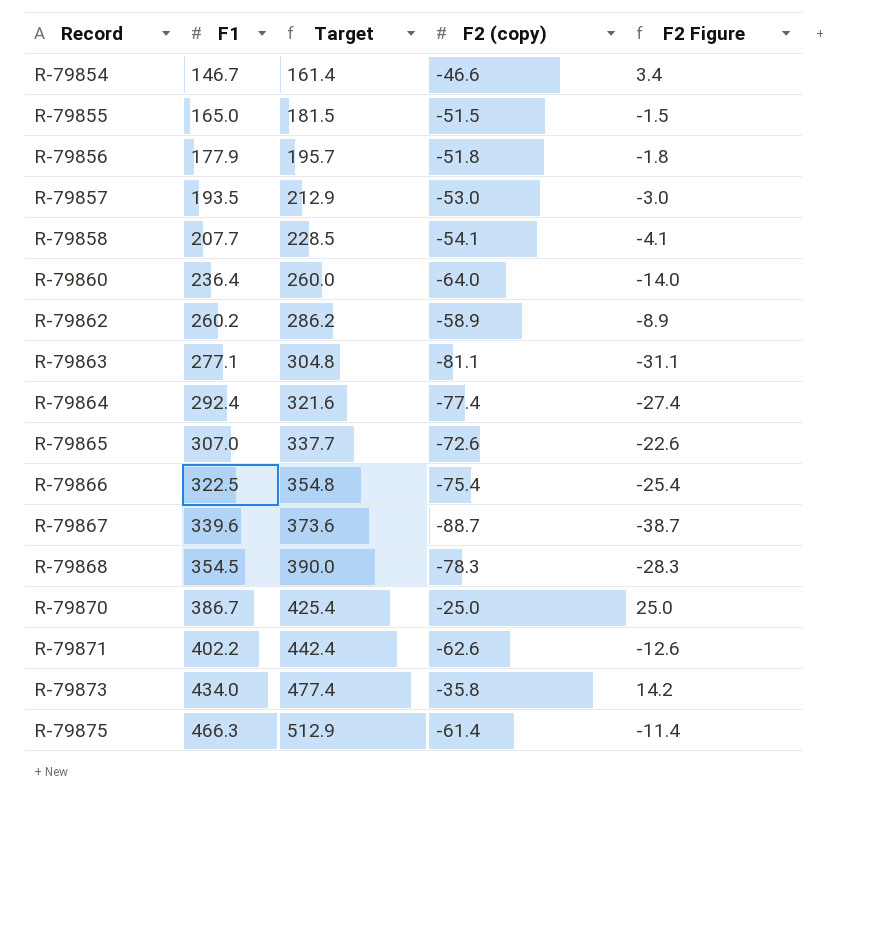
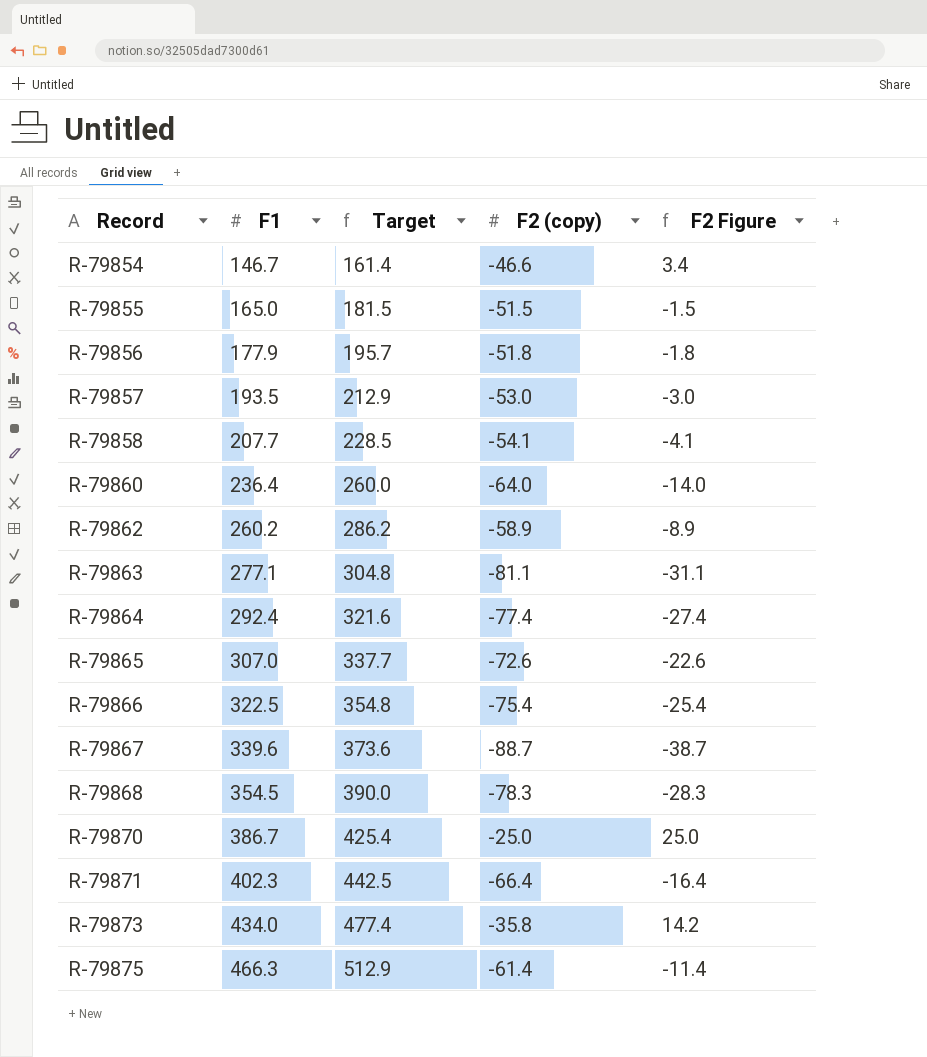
R-79871 | F1: 402.2 -> 402.3
R-79871 | Target: 442.4 -> 442.5
R-79871 | F2 (copy): -62.6 -> -66.4
R-79871 | F2 Figure: -12.6 -> -16.4

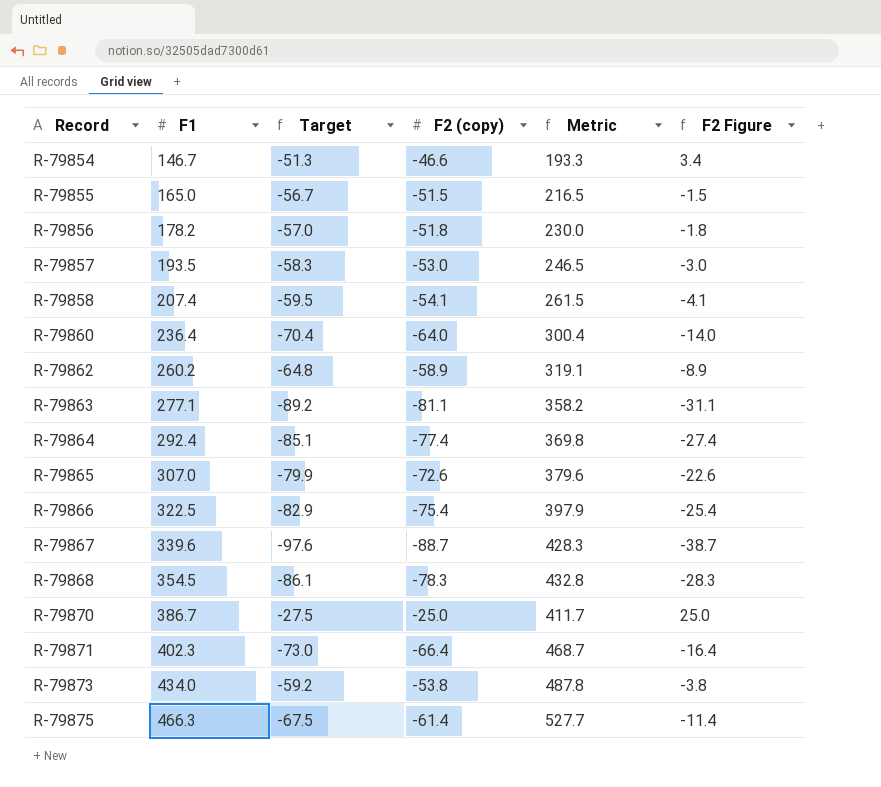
column Target | formula: [F1] * 1.1 -> [F2 (copy)] * 1.1
column Metric | formula: none -> [F1] - [F2 (copy)]
R-79856 | F1: 177.9 -> 178.2
R-79858 | F1: 207.7 -> 207.4
R-79873 | F2 (copy): -35.8 -> -53.8
R-79873 | F2 Figure: 14.2 -> -3.8

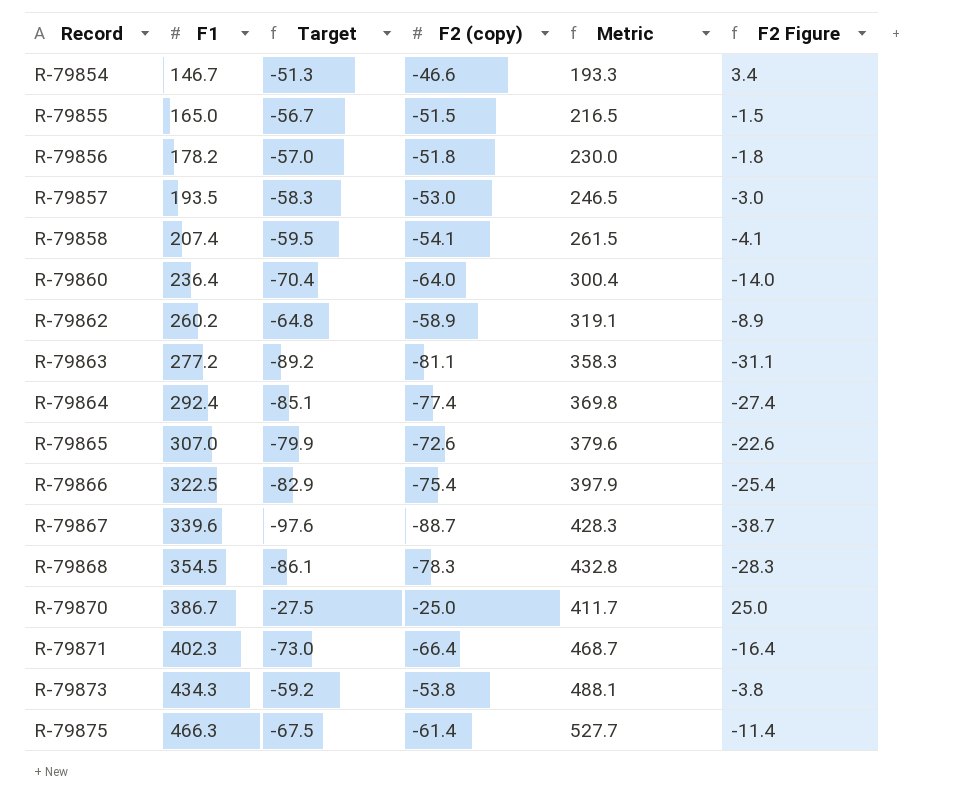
R-79863 | F1: 277.1 -> 277.2
R-79863 | Metric: 358.2 -> 358.3
R-79873 | F1: 434.0 -> 434.3
R-79873 | Metric: 487.8 -> 488.1

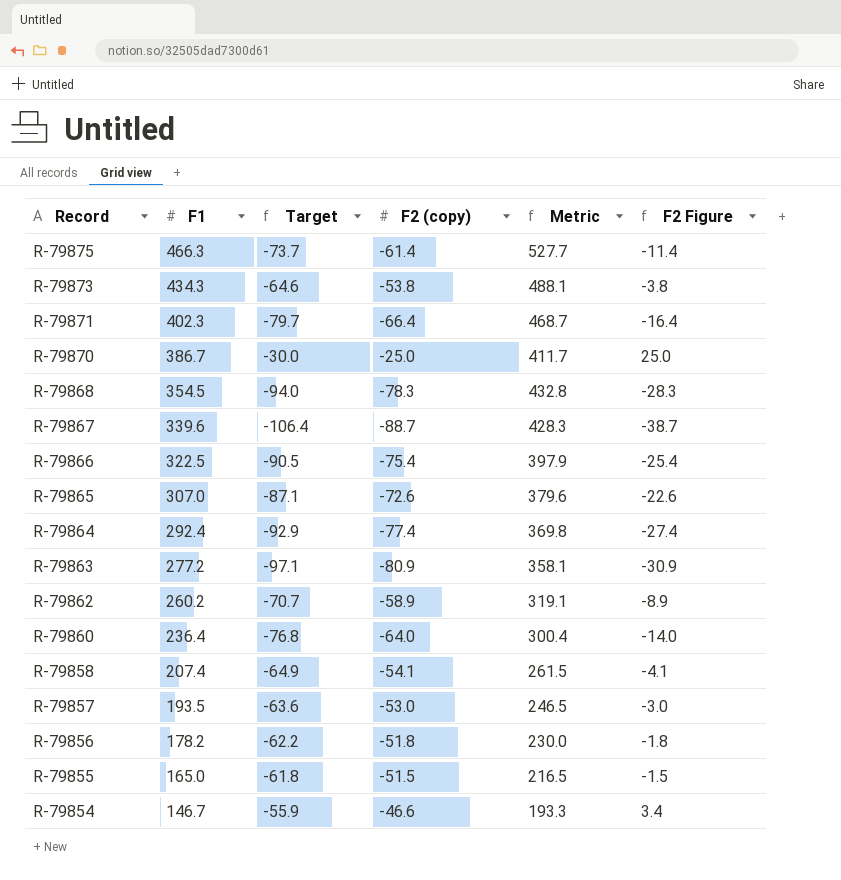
row order: Record ascending -> Record descending
column Target | formula: [F2 (copy)] * 1.1 -> [F2 (copy)] * 1.2
R-79863 | F2 (copy): -81.1 -> -80.9
R-79863 | Metric: 358.3 -> 358.1
R-79863 | F2 Figure: -31.1 -> -30.9

